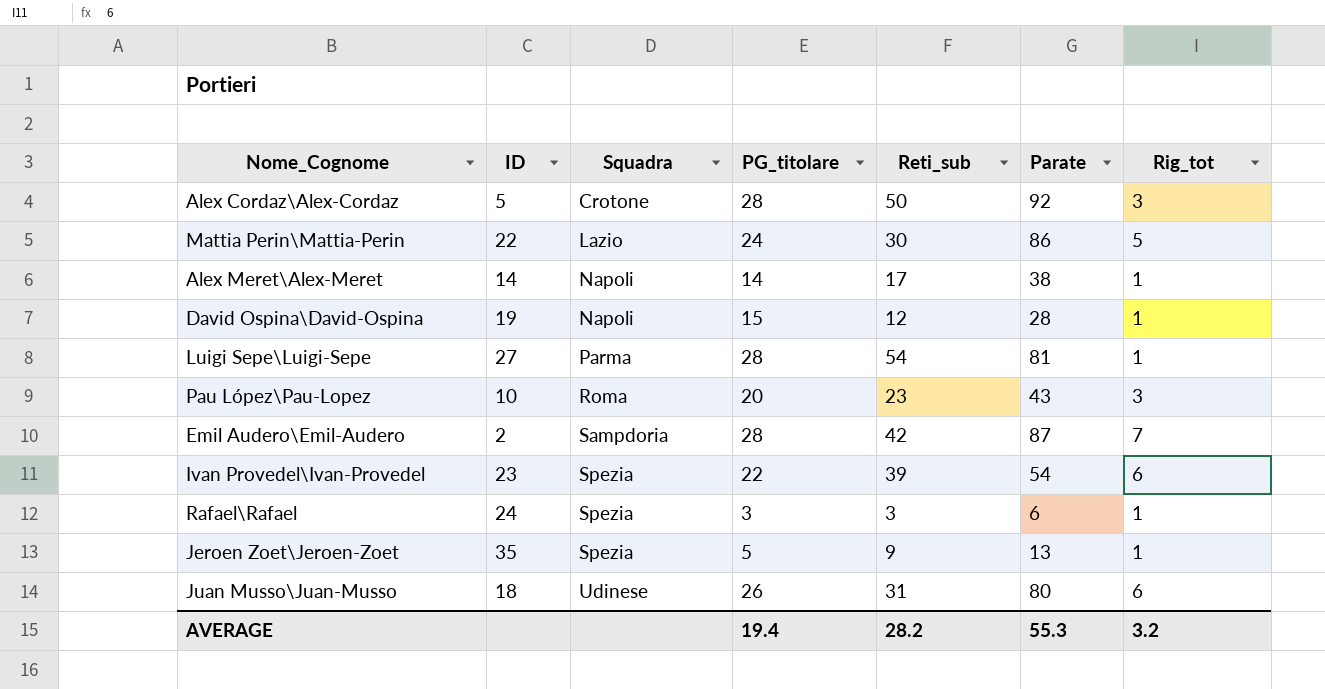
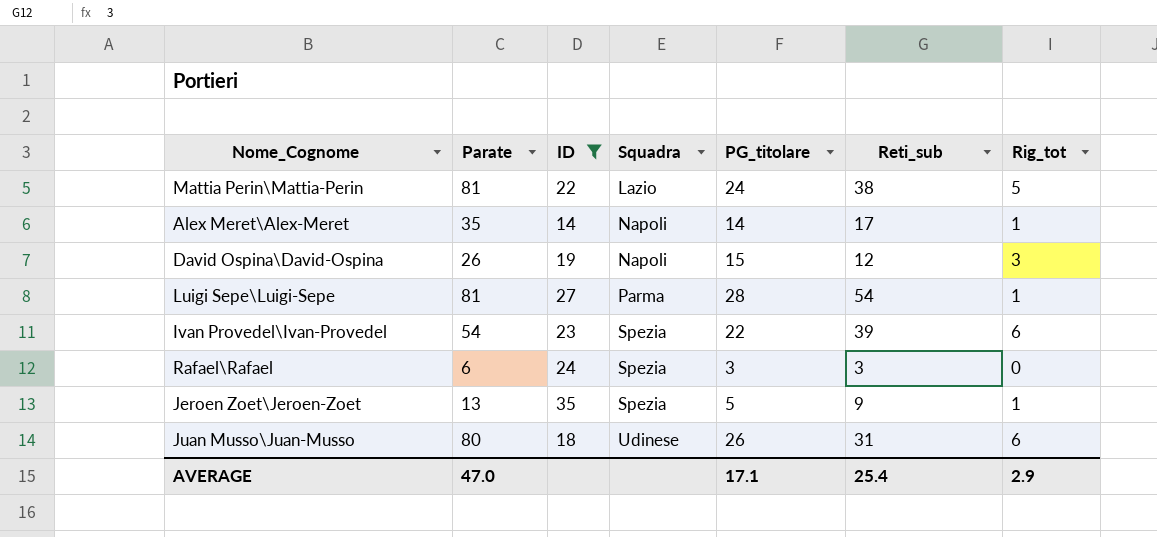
filter: none -> ID >= 14
column Parate | position: 6 -> 2
Mattia Perin\Mattia-Perin | Parate: 86 -> 81
Mattia Perin\Mattia-Perin | Reti_sub: 30 -> 38
Alex Meret\Alex-Meret | Parate: 38 -> 35
David Ospina\David-Ospina | Parate: 28 -> 26
David Ospina\David-Ospina | Rig_tot: 1 -> 3
Rafael\Rafael | Rig_tot: 1 -> 0
AVERAGE | Parate: 55.3 -> 47.0
AVERAGE | PG_titolare: 19.4 -> 17.1
AVERAGE | Reti_sub: 28.2 -> 25.4
AVERAGE | Rig_tot: 3.2 -> 2.9

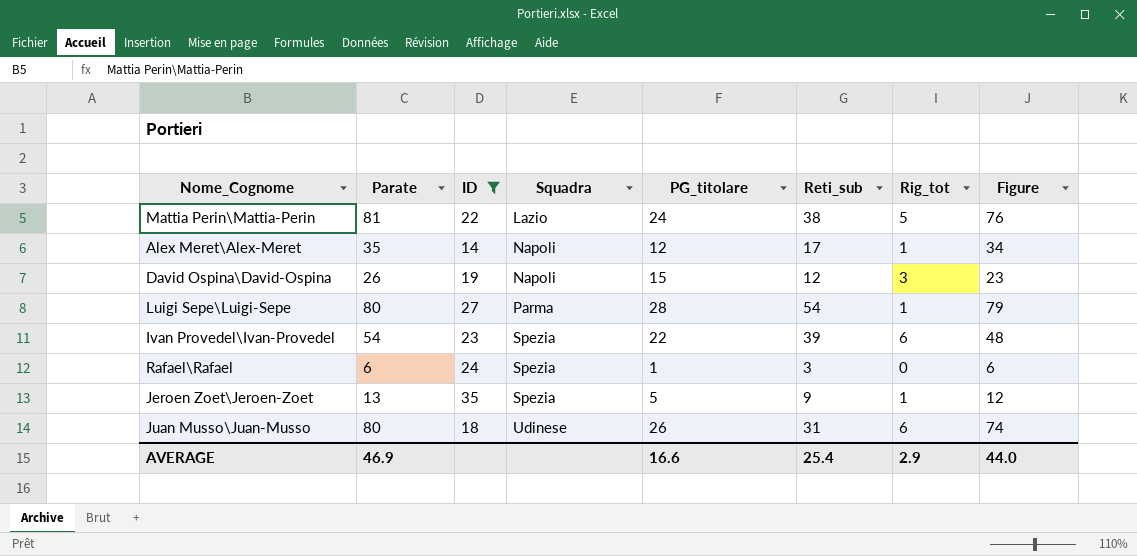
column Figure | formula: none -> [Parate] - [Rig_tot]
Alex Meret\Alex-Meret | PG_titolare: 14 -> 12
Luigi Sepe\Luigi-Sepe | Parate: 81 -> 80
Rafael\Rafael | PG_titolare: 3 -> 1
AVERAGE | Parate: 47.0 -> 46.9
AVERAGE | PG_titolare: 17.1 -> 16.6

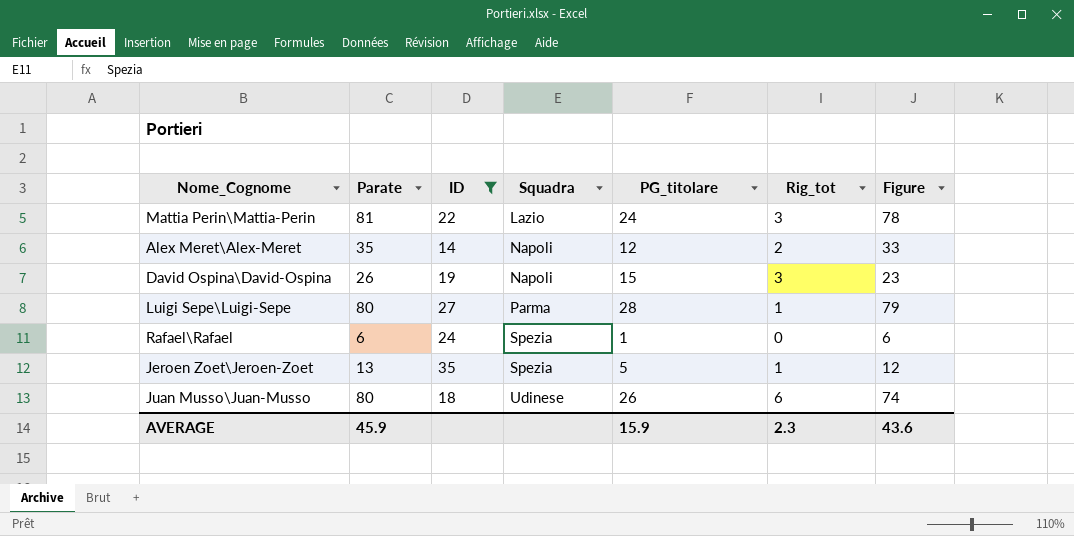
column Reti_sub | position: 6 -> none
row Ivan Provedel\Ivan-Provedel: 54 | 23 | Spezia | 22 | 39 | 6 | 48 -> none
Mattia Perin\Mattia-Perin | Rig_tot: 5 -> 3
Mattia Perin\Mattia-Perin | Figure: 76 -> 78
Alex Meret\Alex-Meret | Rig_tot: 1 -> 2
Alex Meret\Alex-Meret | Figure: 34 -> 33
AVERAGE | Parate: 46.9 -> 45.9
AVERAGE | PG_titolare: 16.6 -> 15.9
AVERAGE | Rig_tot: 2.9 -> 2.3
AVERAGE | Figure: 44.0 -> 43.6

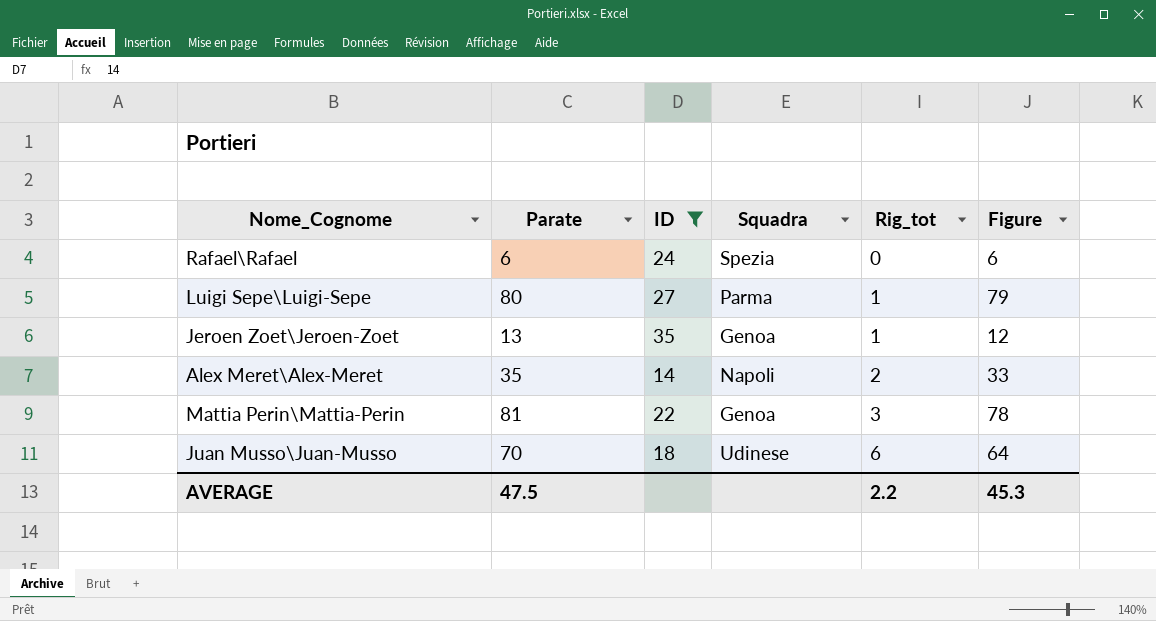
row order: Squadra ascending -> Rig_tot ascending
column PG_titolare | position: 5 -> none
row David Ospina\David-Ospina: 26 | 19 | Napoli | 15 | 3 | 23 -> none
Jeroen Zoet\Jeroen-Zoet | Squadra: Spezia -> Genoa
Mattia Perin\Mattia-Perin | Squadra: Lazio -> Genoa
Juan Musso\Juan-Musso | Parate: 80 -> 70
Juan Musso\Juan-Musso | Figure: 74 -> 64
AVERAGE | Parate: 45.9 -> 47.5
AVERAGE | Rig_tot: 2.3 -> 2.2
AVERAGE | Figure: 43.6 -> 45.3

